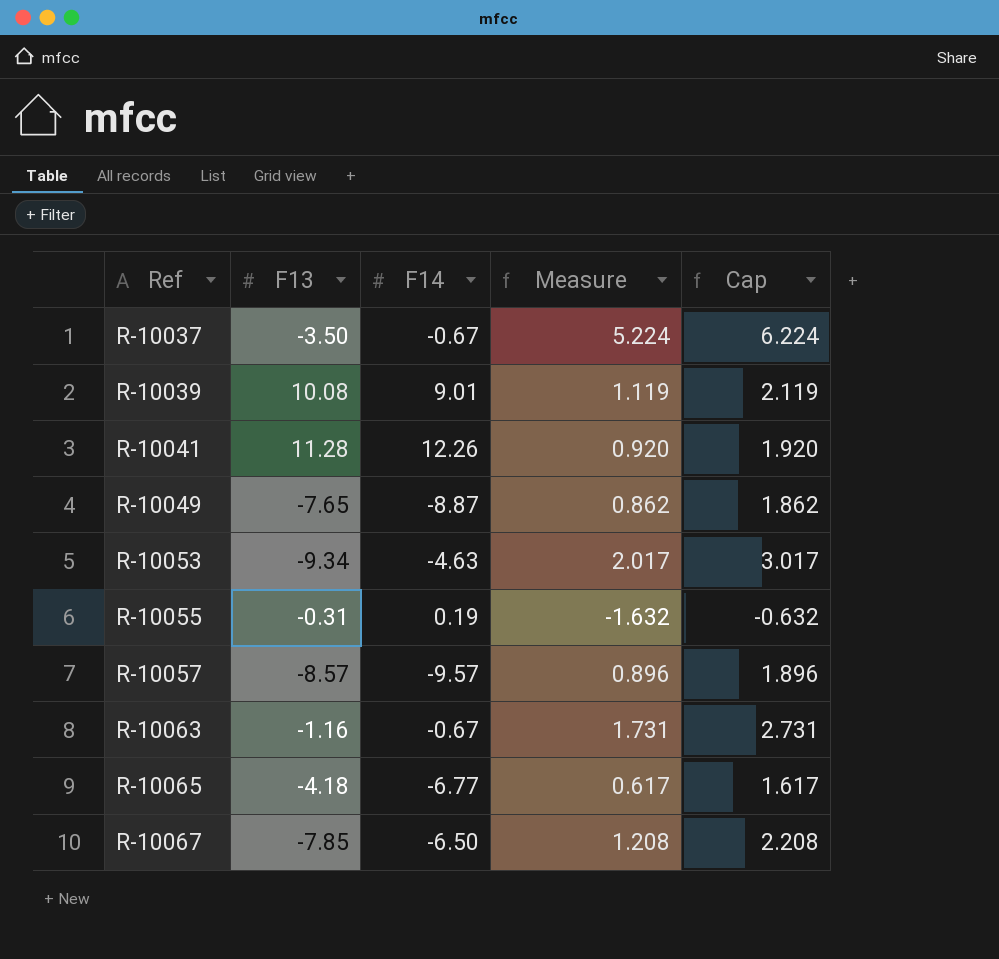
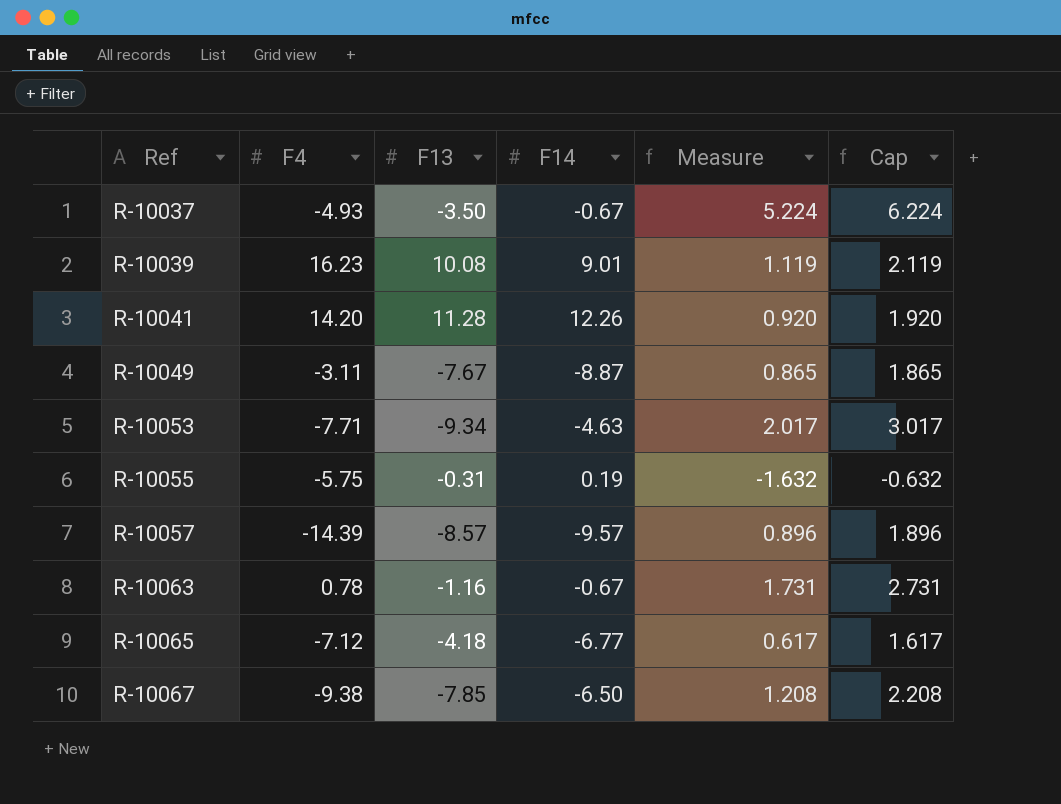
column F4 | position: none -> 2
R-10049 | F13: -7.65 -> -7.67
R-10049 | Measure: 0.862 -> 0.865
R-10049 | Cap: 1.862 -> 1.865

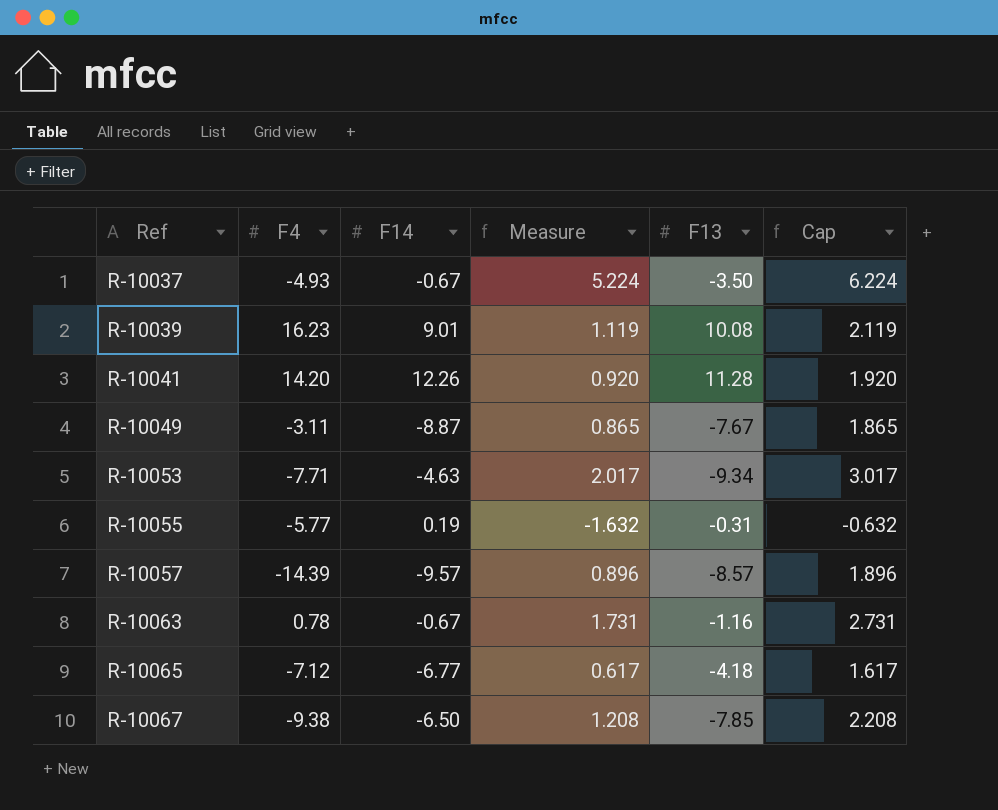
column F13 | position: 3 -> 5
R-10055 | F4: -5.75 -> -5.77

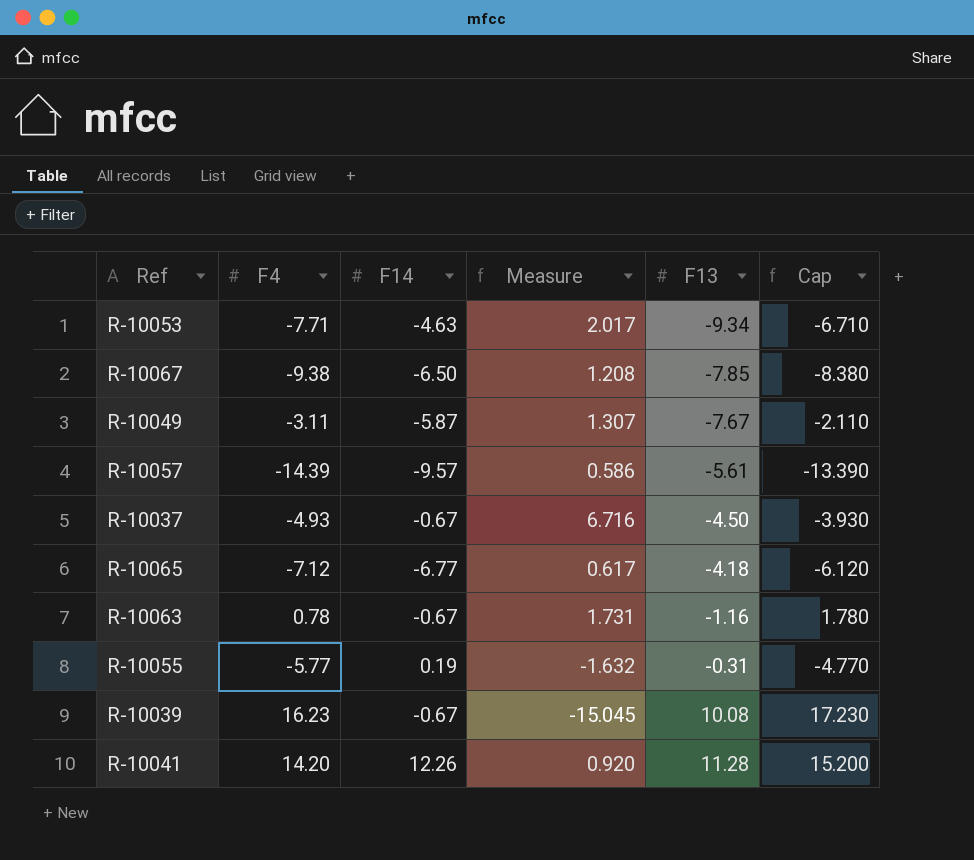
row order: Ref ascending -> F13 ascending
column Cap | formula: [Measure] + 1 -> [F4] + 1
R-10049 | F14: -8.87 -> -5.87
R-10049 | Measure: 0.865 -> 1.307
R-10057 | Measure: 0.896 -> 0.586
R-10057 | F13: -8.57 -> -5.61
R-10037 | Measure: 5.224 -> 6.716
R-10037 | F13: -3.50 -> -4.50
R-10039 | F14: 9.01 -> -0.67
R-10039 | Measure: 1.119 -> -15.045

